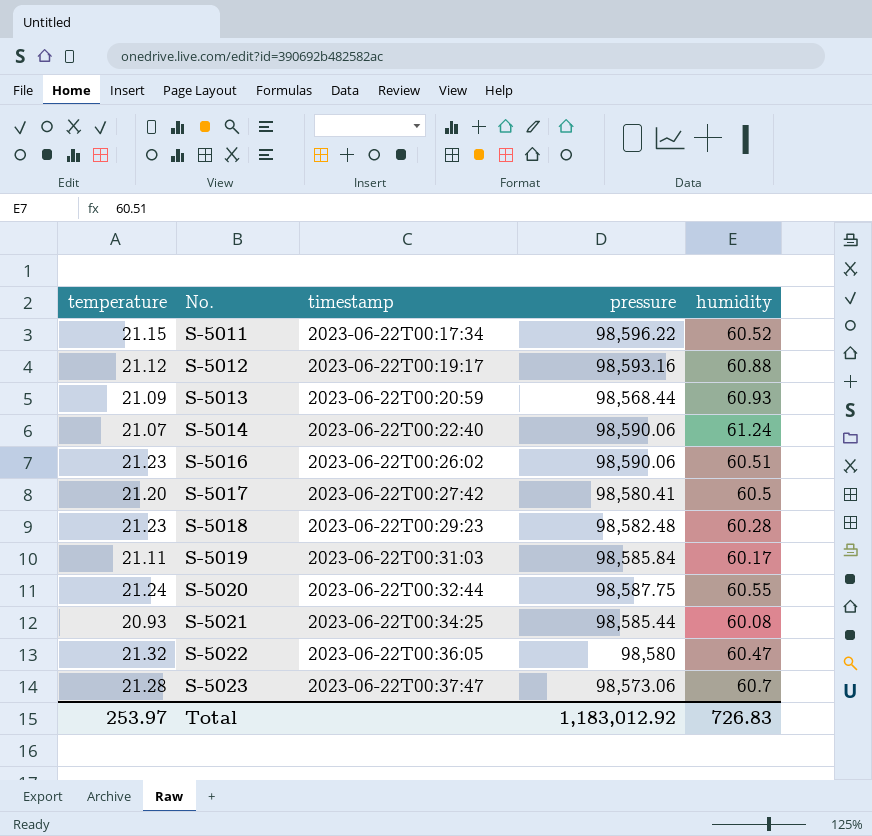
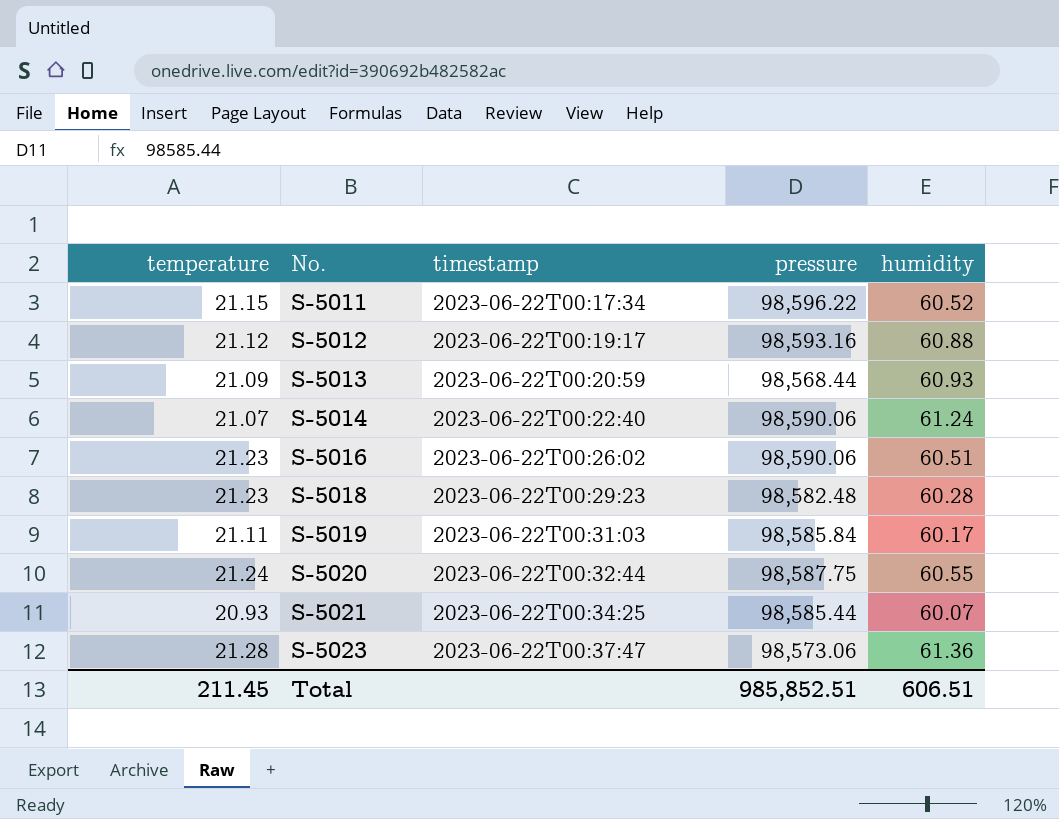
row S-5017: 21.20 | 2023-06-22T00:27:42 | 98,580.41 | 60.5 -> none
row S-5022: 21.32 | 2023-06-22T00:36:05 | 98,580 | 60.47 -> none
S-5021 | humidity: 60.08 -> 60.07
S-5023 | humidity: 60.7 -> 61.36
Total | temperature: 253.97 -> 211.45
Total | pressure: 1,183,012.92 -> 985,852.51
Total | humidity: 726.83 -> 606.51

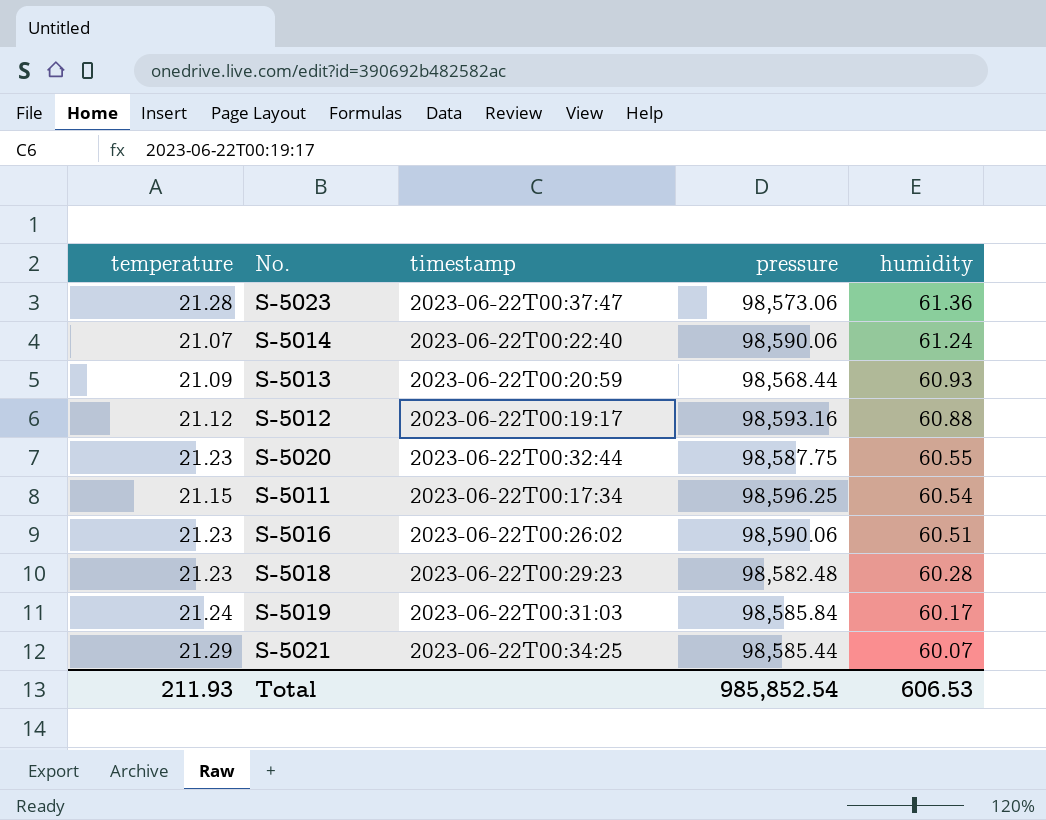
row order: No. ascending -> humidity descending
S-5020 | temperature: 21.24 -> 21.23
S-5011 | pressure: 98,596.22 -> 98,596.25
S-5011 | humidity: 60.52 -> 60.54
S-5019 | temperature: 21.11 -> 21.24
S-5021 | temperature: 20.93 -> 21.29
Total | temperature: 211.45 -> 211.93
Total | pressure: 985,852.51 -> 985,852.54
Total | humidity: 606.51 -> 606.53

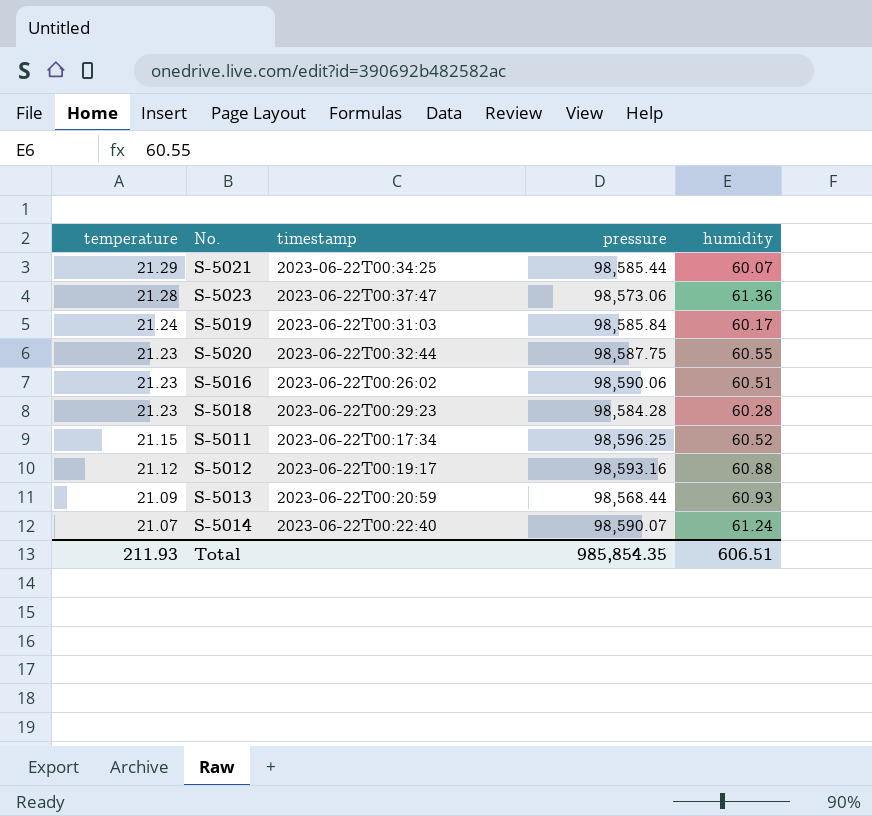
row order: humidity descending -> temperature descending
S-5018 | pressure: 98,582.48 -> 98,584.28
S-5011 | humidity: 60.54 -> 60.52
S-5014 | pressure: 98,590.06 -> 98,590.07
Total | pressure: 985,852.54 -> 985,854.35
Total | humidity: 606.53 -> 606.51

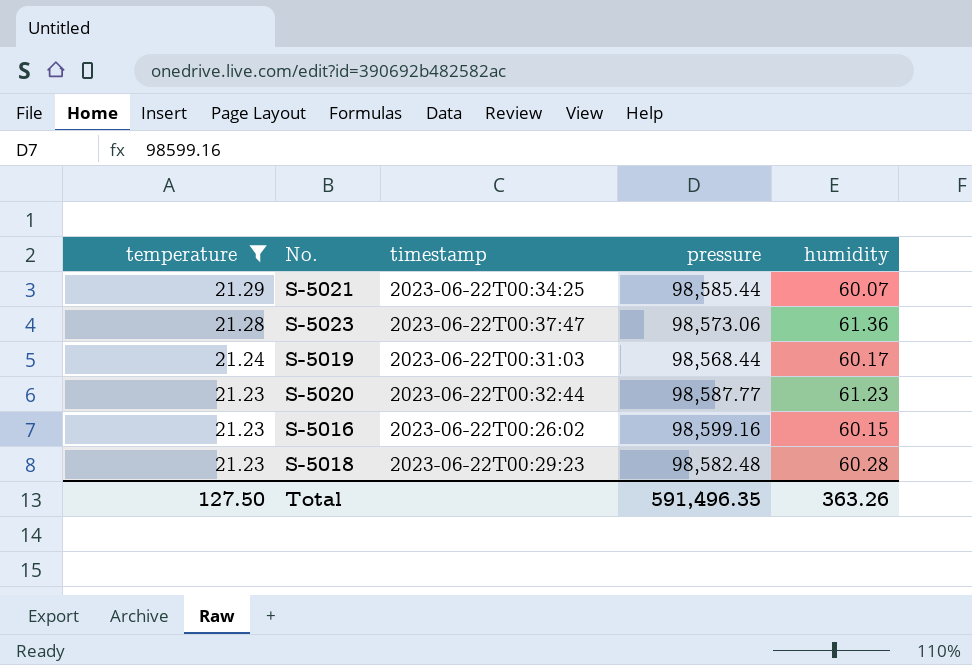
filter: none -> temperature >= 21.23
S-5019 | pressure: 98,585.84 -> 98,568.44
S-5020 | pressure: 98,587.75 -> 98,587.77
S-5020 | humidity: 60.55 -> 61.23
S-5016 | pressure: 98,590.06 -> 98,599.16
S-5016 | humidity: 60.51 -> 60.15
S-5018 | pressure: 98,584.28 -> 98,582.48
Total | temperature: 211.93 -> 127.50
Total | pressure: 985,854.35 -> 591,496.35
Total | humidity: 606.51 -> 363.26

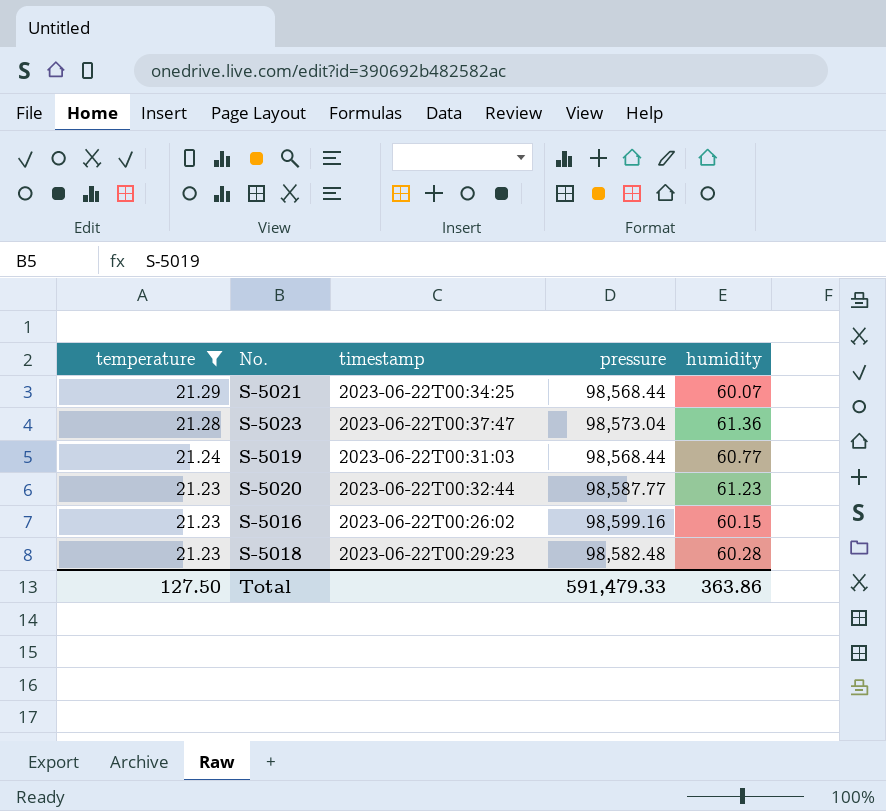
S-5021 | pressure: 98,585.44 -> 98,568.44
S-5023 | pressure: 98,573.06 -> 98,573.04
S-5019 | humidity: 60.17 -> 60.77
Total | pressure: 591,496.35 -> 591,479.33
Total | humidity: 363.26 -> 363.86

